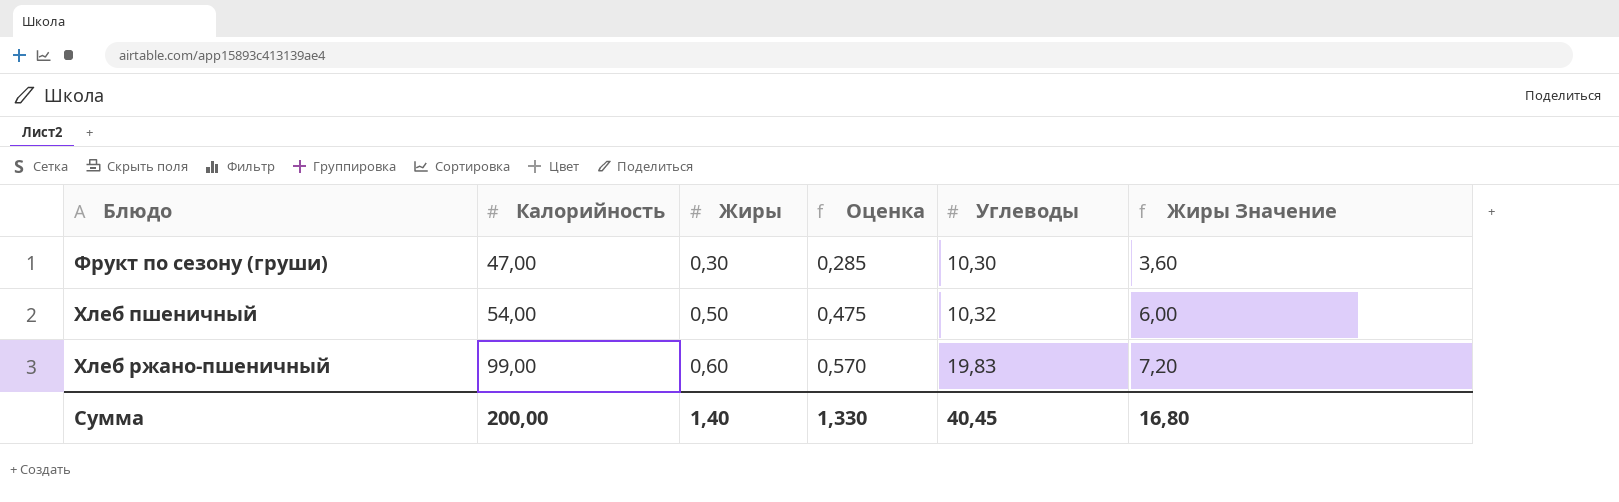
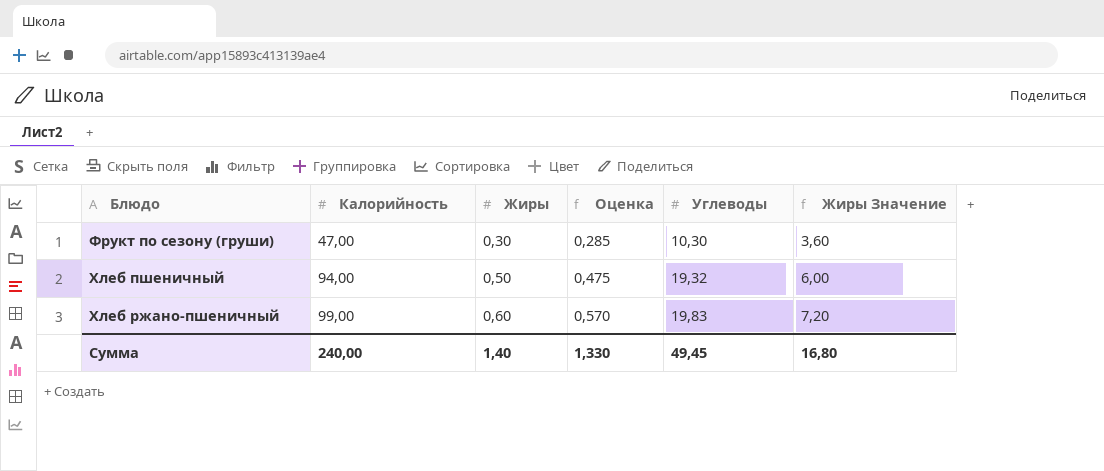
Хлеб пшеничный | Калорийность: 54,00 -> 94,00
Хлеб пшеничный | Углеводы: 10,32 -> 19,32
Сумма | Калорийность: 200,00 -> 240,00
Сумма | Углеводы: 40,45 -> 49,45

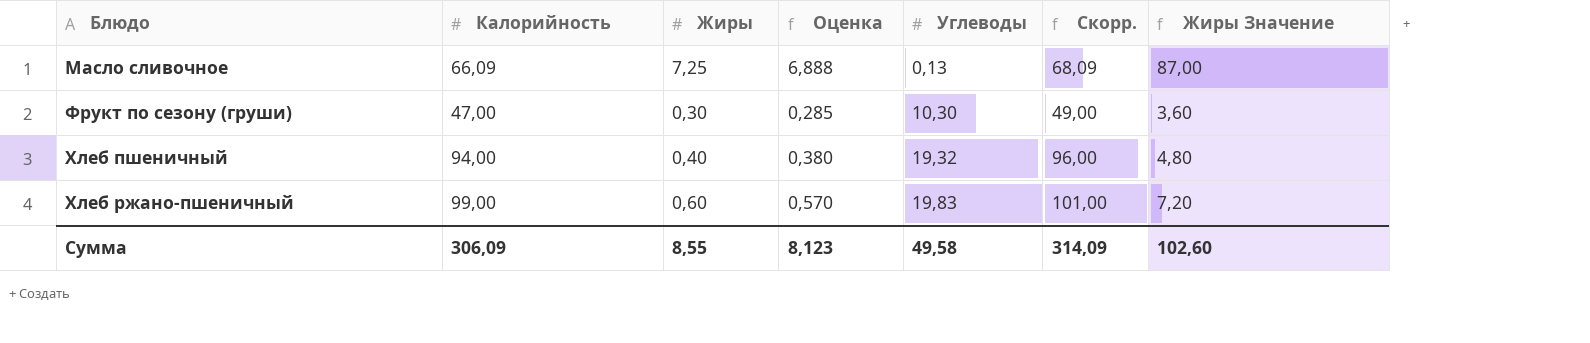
column Скорр. | formula: none -> [Калорийность] + 2
row Масло сливочное: none -> 66,09 | 7,25 | 6,888 | 0,13 | 68,09 | 87,00
Хлеб пшеничный | Жиры: 0,50 -> 0,40
Хлеб пшеничный | Оценка: 0,475 -> 0,380
Хлеб пшеничный | Жиры Значение: 6,00 -> 4,80
Сумма | Калорийность: 240,00 -> 306,09
Сумма | Жиры: 1,40 -> 8,55
Сумма | Оценка: 1,330 -> 8,123
Сумма | Углеводы: 49,45 -> 49,58
Сумма | Жиры Значение: 16,80 -> 102,60

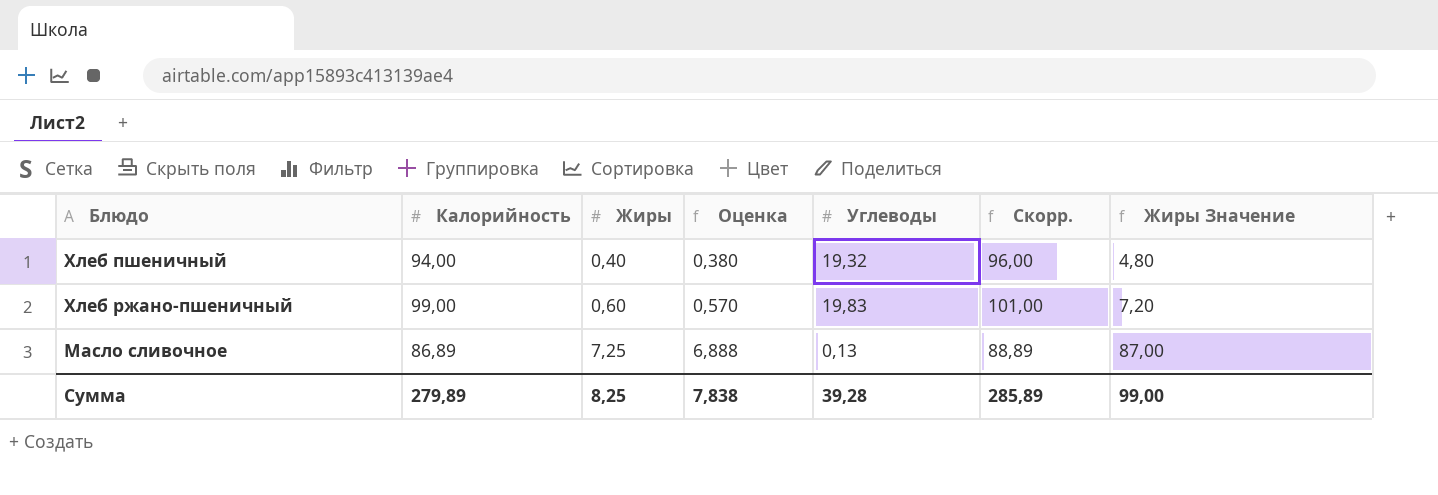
row order: Блюдо ascending -> Жиры ascending
row Фрукт по сезону (груши): 47,00 | 0,30 | 0,285 | 10,30 | 49,00 | 3,60 -> none
Масло сливочное | Калорийность: 66,09 -> 86,89
Масло сливочное | Скорр.: 68,09 -> 88,89
Сумма | Калорийность: 306,09 -> 279,89
Сумма | Жиры: 8,55 -> 8,25
Сумма | Оценка: 8,123 -> 7,838
Сумма | Углеводы: 49,58 -> 39,28
Сумма | Скорр.: 314,09 -> 285,89
Сумма | Жиры Значение: 102,60 -> 99,00

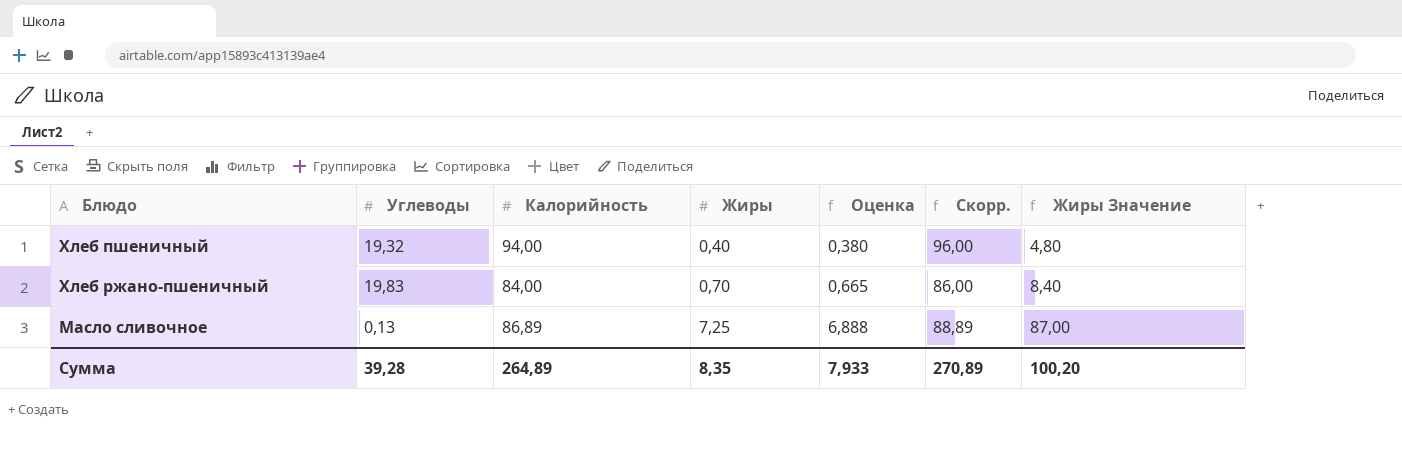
column Углеводы | position: 5 -> 2
Хлеб ржано-пшеничный | Калорийность: 99,00 -> 84,00
Хлеб ржано-пшеничный | Жиры: 0,60 -> 0,70
Хлеб ржано-пшеничный | Оценка: 0,570 -> 0,665
Хлеб ржано-пшеничный | Скорр.: 101,00 -> 86,00
Хлеб ржано-пшеничный | Жиры Значение: 7,20 -> 8,40
Сумма | Калорийность: 279,89 -> 264,89
Сумма | Жиры: 8,25 -> 8,35
Сумма | Оценка: 7,838 -> 7,933
Сумма | Скорр.: 285,89 -> 270,89
Сумма | Жиры Значение: 99,00 -> 100,20

